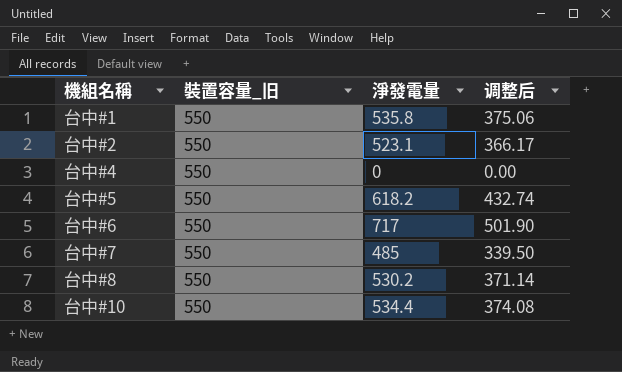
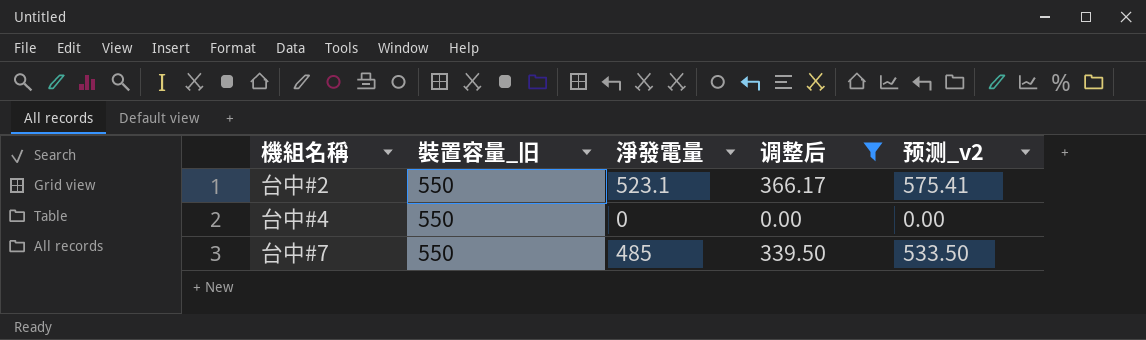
filter: none -> 调整后 <= 366.17
column 预测_v2 | formula: none -> [淨發電量] * 1.1

